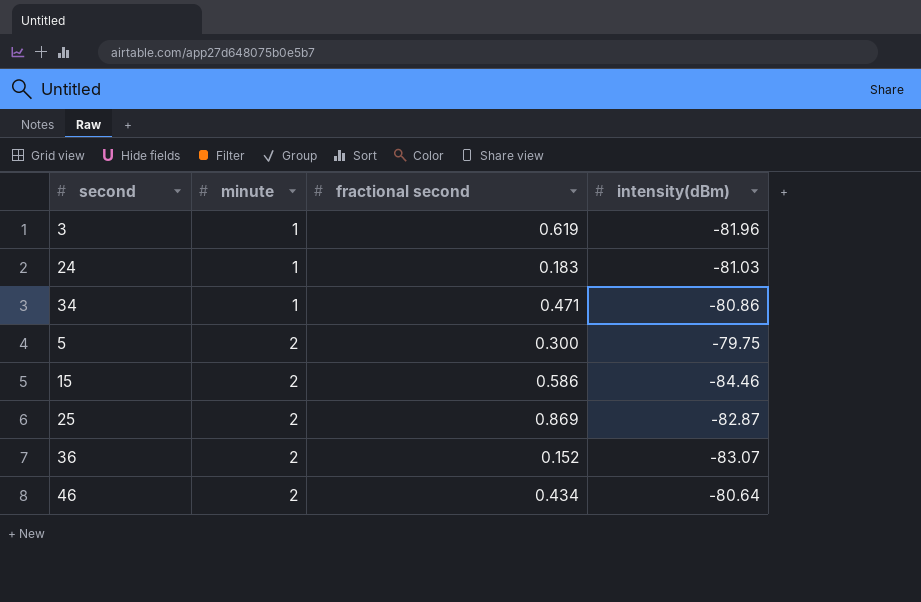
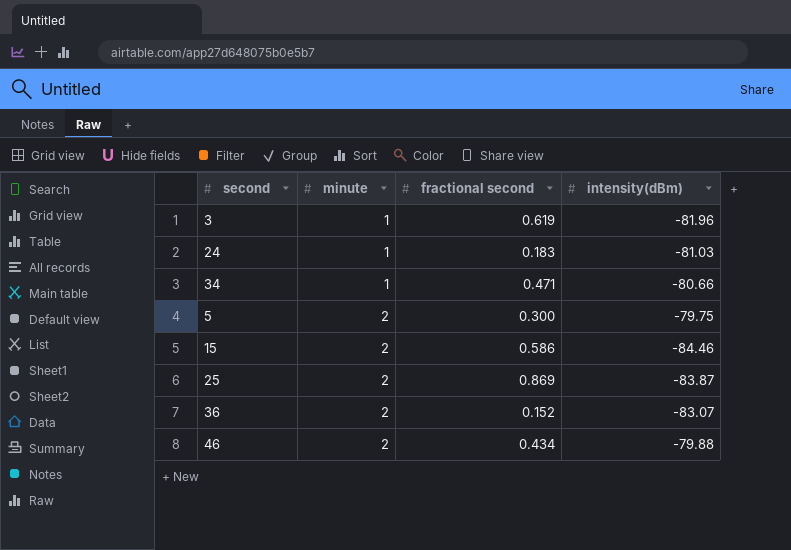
34 | intensity(dBm): -80.86 -> -80.66
25 | intensity(dBm): -82.87 -> -83.87
46 | intensity(dBm): -80.64 -> -79.88

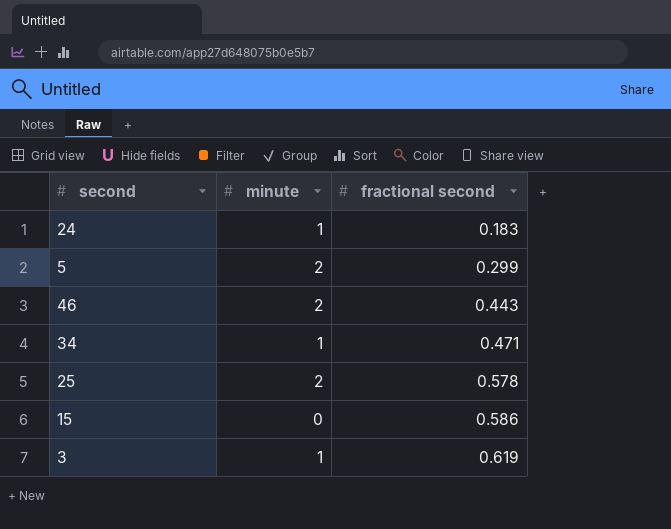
row order: minute ascending -> fractional second ascending
column intensity(dBm) | position: 4 -> none
row 36: 2 | 0.152 | -83.07 -> none
5 | fractional second: 0.300 -> 0.299
46 | fractional second: 0.434 -> 0.443
25 | fractional second: 0.869 -> 0.578
15 | minute: 2 -> 0

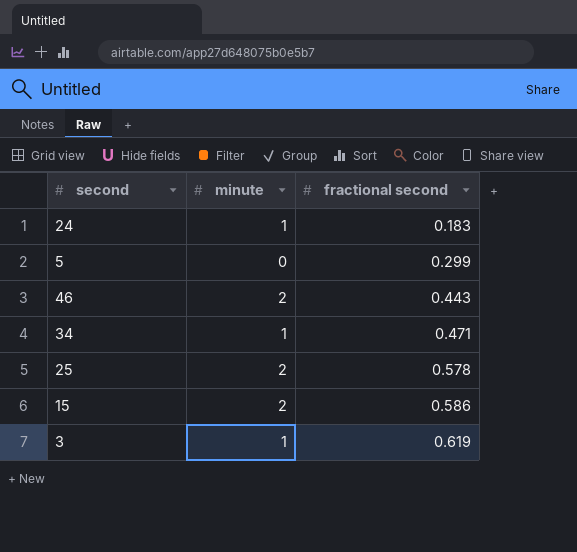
5 | minute: 2 -> 0
15 | minute: 0 -> 2

